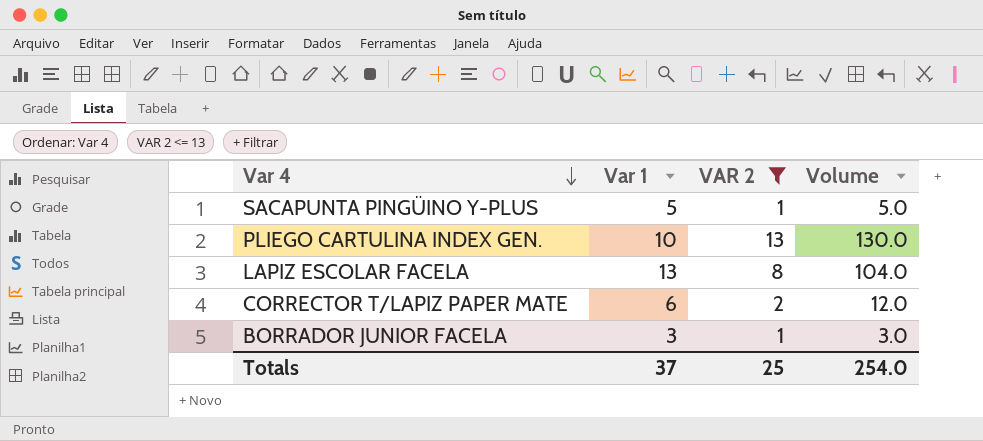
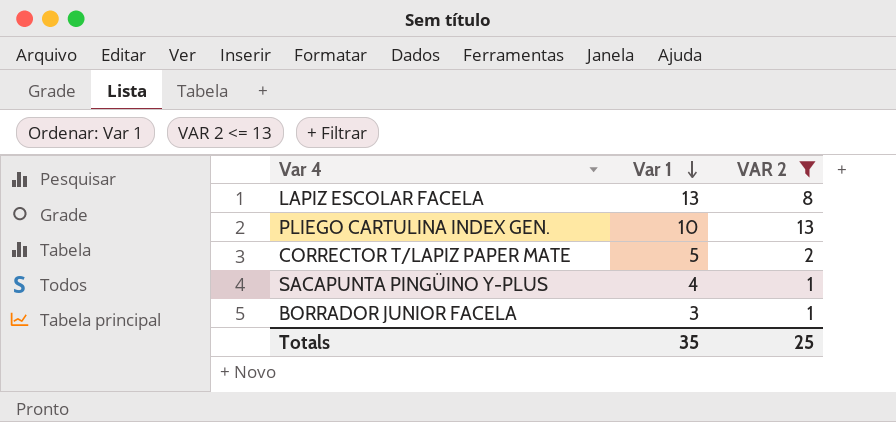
row order: Var 4 descending -> Var 1 descending
column Volume | formula: [Var 1] * [VAR 2] -> none
CORRECTOR T/LAPIZ PAPER MATE | Var 1: 6 -> 5
SACAPUNTA PINGÜINO Y-PLUS | Var 1: 5 -> 4
Totals | Var 1: 37 -> 35

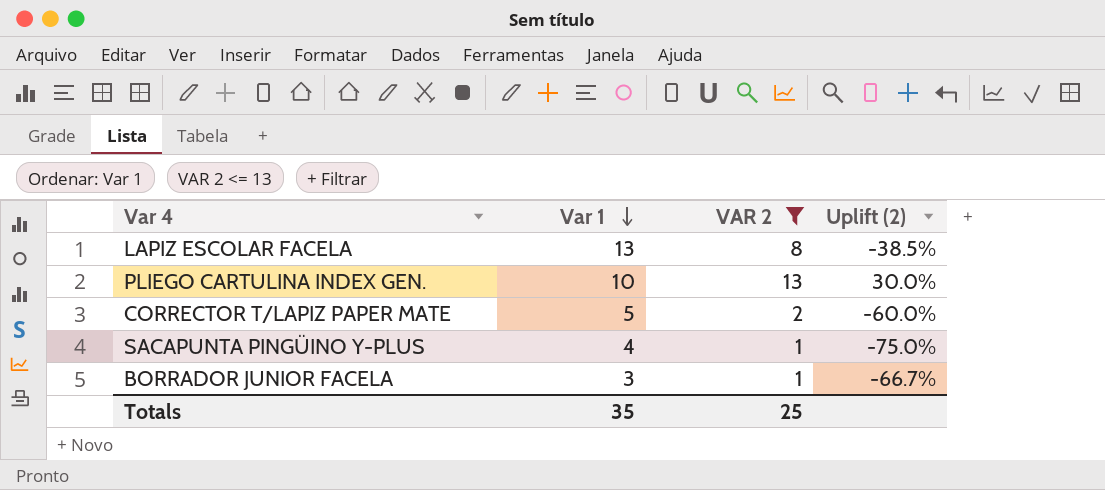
column Uplift (2) | formula: none -> ([VAR 2] - [Var 1]) / [Var 1]

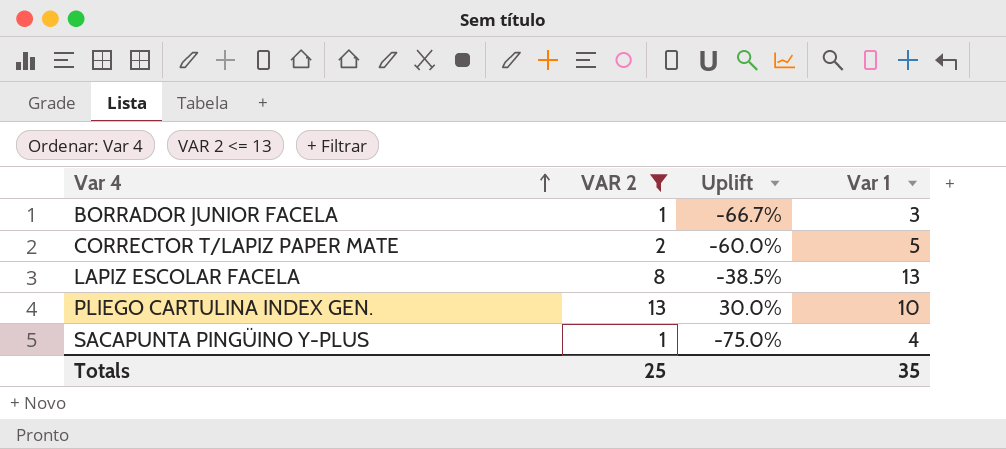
row order: Var 1 descending -> Var 4 ascending
column name: Uplift (2) -> Uplift
column Var 1 | position: 2 -> 4

